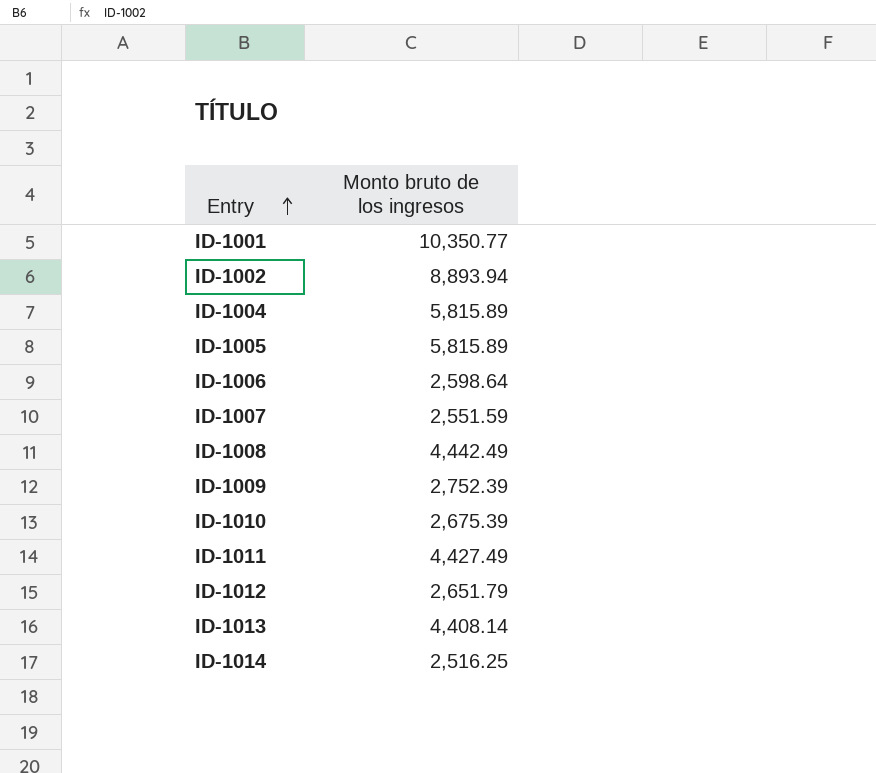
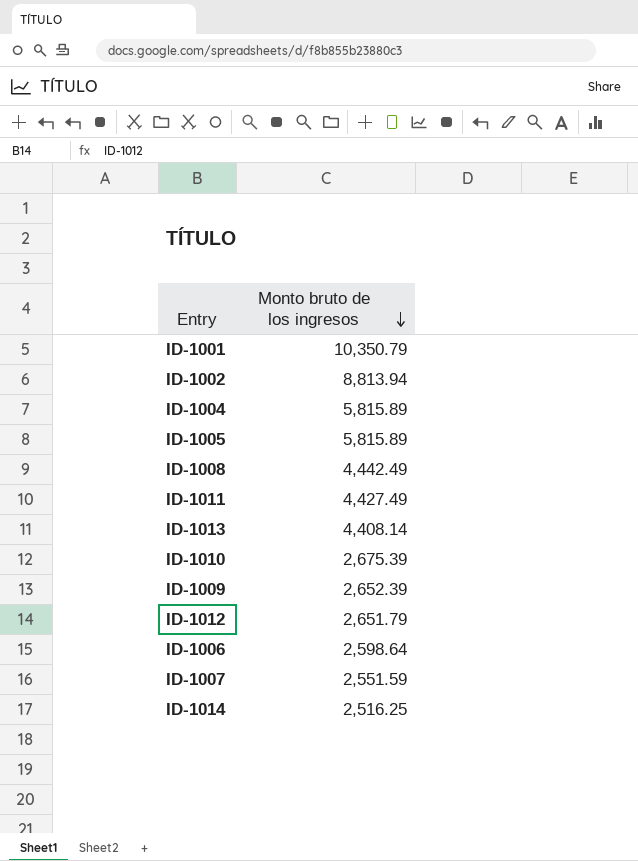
row order: Entry ascending -> Monto bruto de los ingresos descending
ID-1001 | Monto bruto de los ingresos: 10,350.77 -> 10,350.79
ID-1002 | Monto bruto de los ingresos: 8,893.94 -> 8,813.94
ID-1009 | Monto bruto de los ingresos: 2,752.39 -> 2,652.39

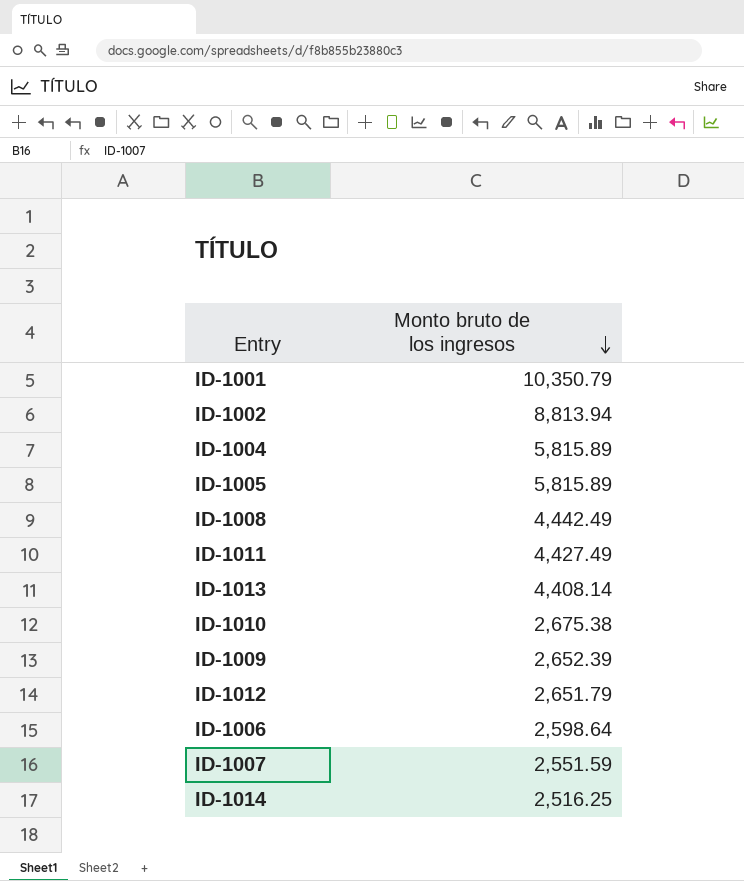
ID-1010 | Monto bruto de los ingresos: 2,675.39 -> 2,675.38

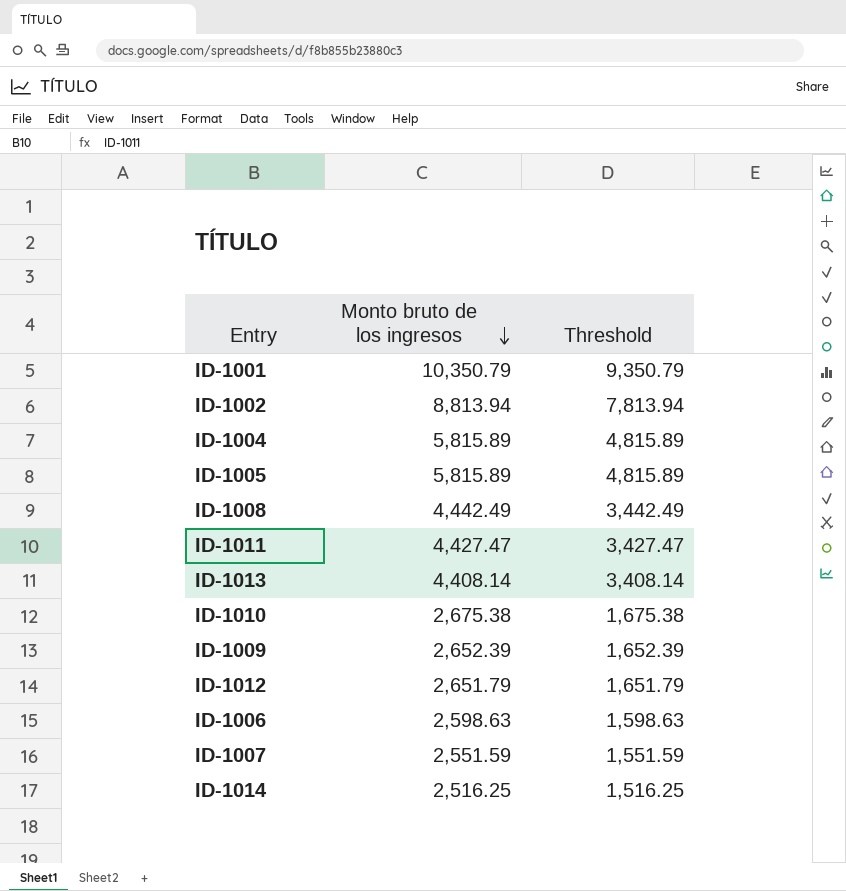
column Threshold | formula: none -> [Monto bruto de los ingresos] - 1000
ID-1011 | Monto bruto de los ingresos: 4,427.49 -> 4,427.47
ID-1006 | Monto bruto de los ingresos: 2,598.64 -> 2,598.63

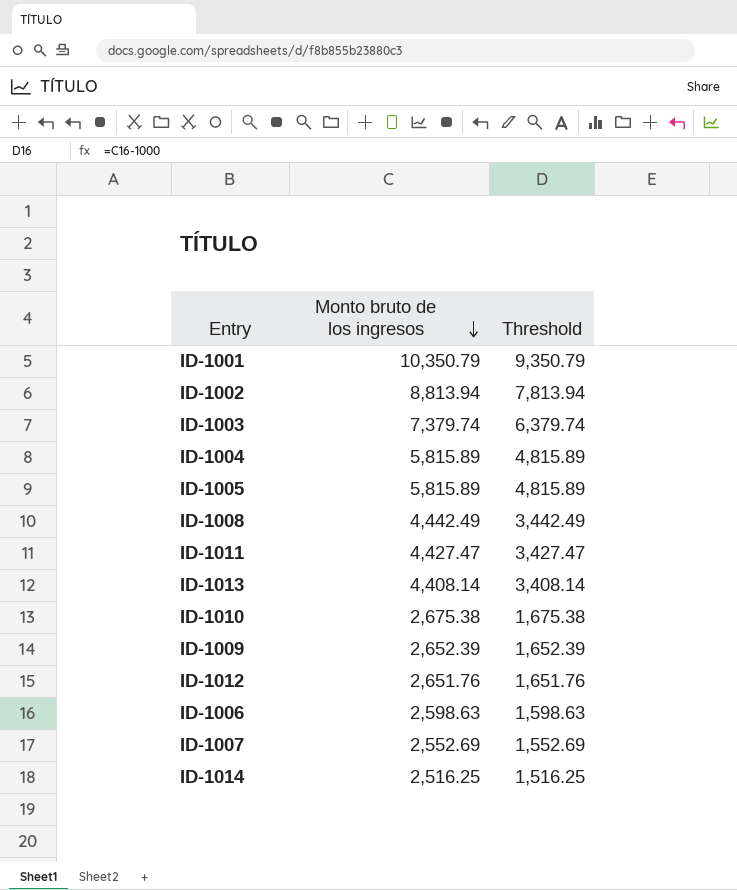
row ID-1003: none -> 7,379.74 | 6,379.74
ID-1012 | Monto bruto de los ingresos: 2,651.79 -> 2,651.76
ID-1012 | Threshold: 1,651.79 -> 1,651.76
ID-1007 | Monto bruto de los ingresos: 2,551.59 -> 2,552.69
ID-1007 | Threshold: 1,551.59 -> 1,552.69

